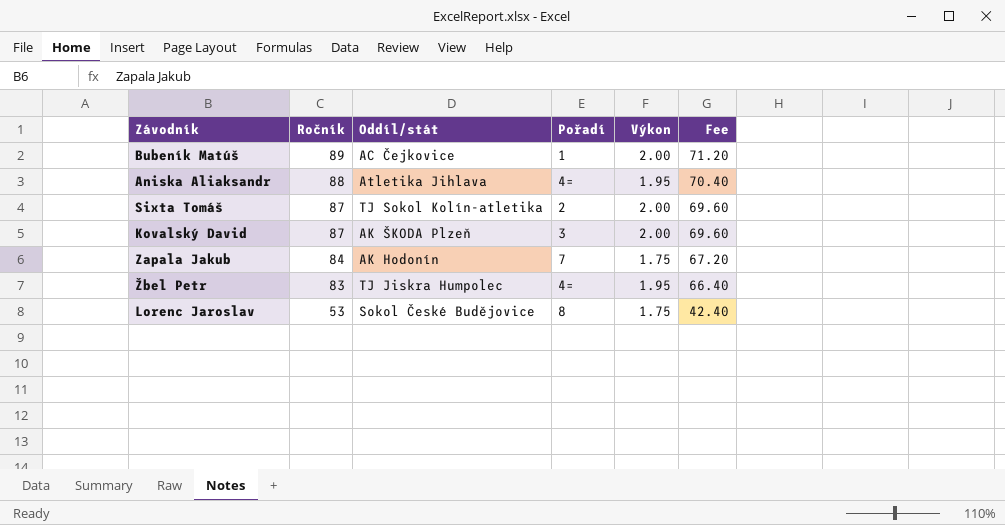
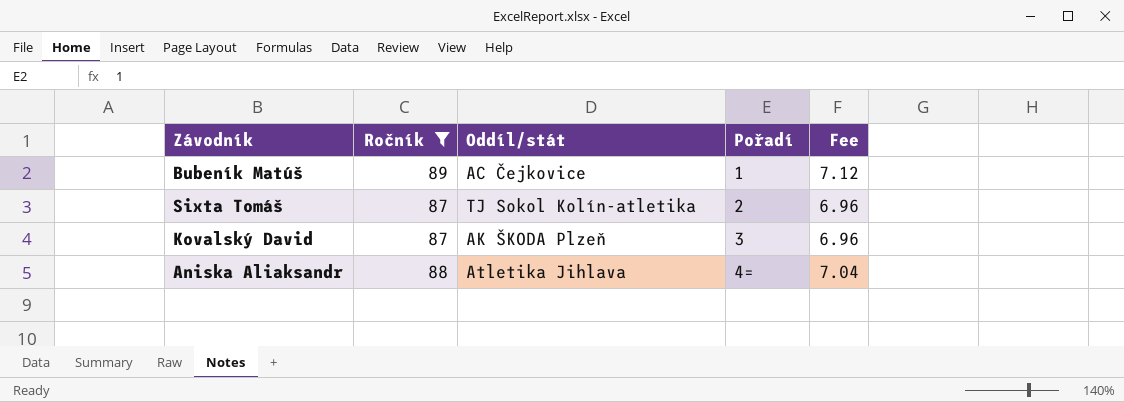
filter: none -> Ročník >= 87
row order: Ročník descending -> Pořadí ascending
column Výkon | position: 5 -> none
column Fee | formula: [Ročník] * 0.8 -> [Ročník] * 0.08

